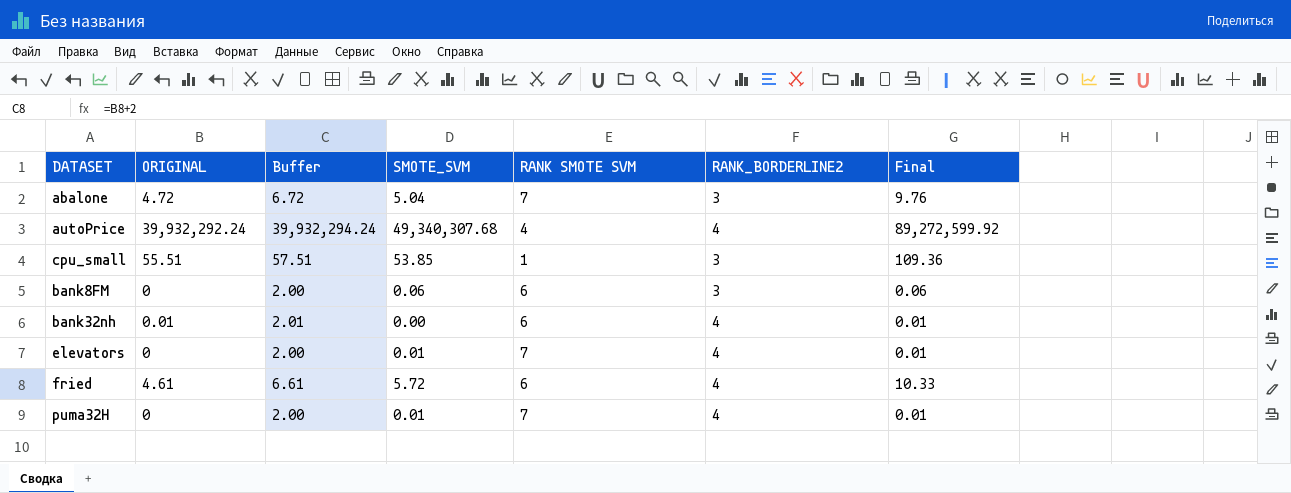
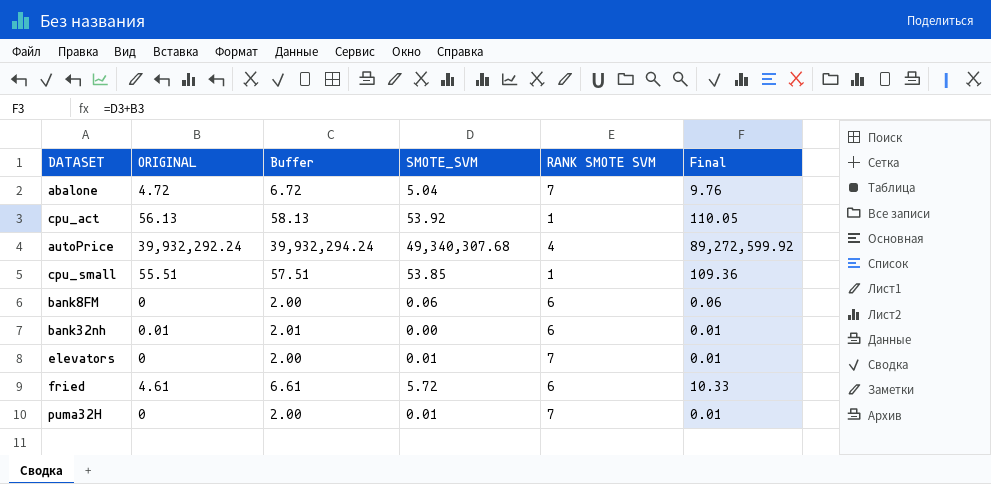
column RANK_BORDERLINE2 | position: 6 -> none
row cpu_act: none -> 56.13 | 58.13 | 53.92 | 1 | 110.05

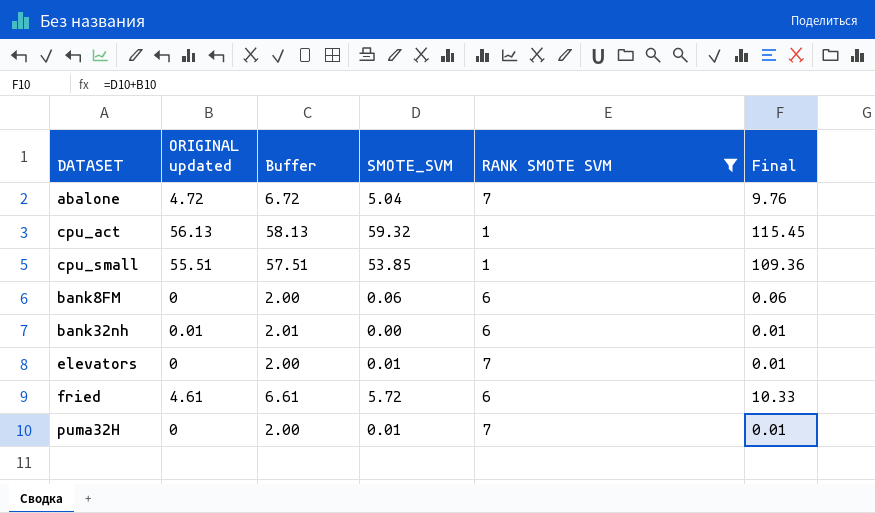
filter: none -> RANK SMOTE SVM != 4
column name: ORIGINAL -> ORIGINAL updated
cpu_act | SMOTE_SVM: 53.92 -> 59.32
cpu_act | Final: 110.05 -> 115.45

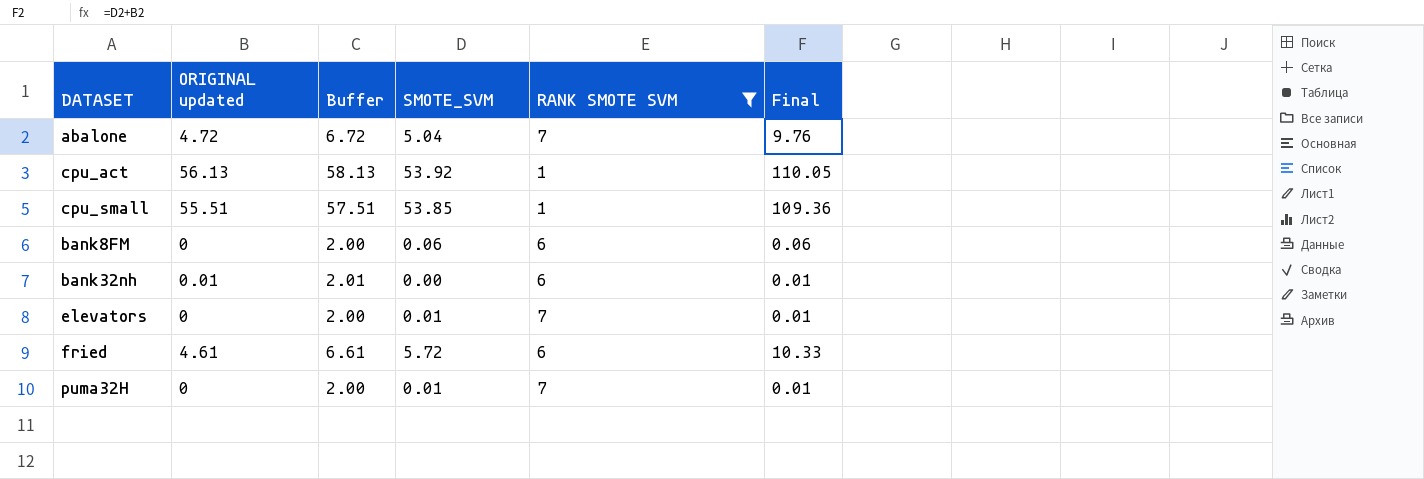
cpu_act | SMOTE_SVM: 59.32 -> 53.92
cpu_act | Final: 115.45 -> 110.05

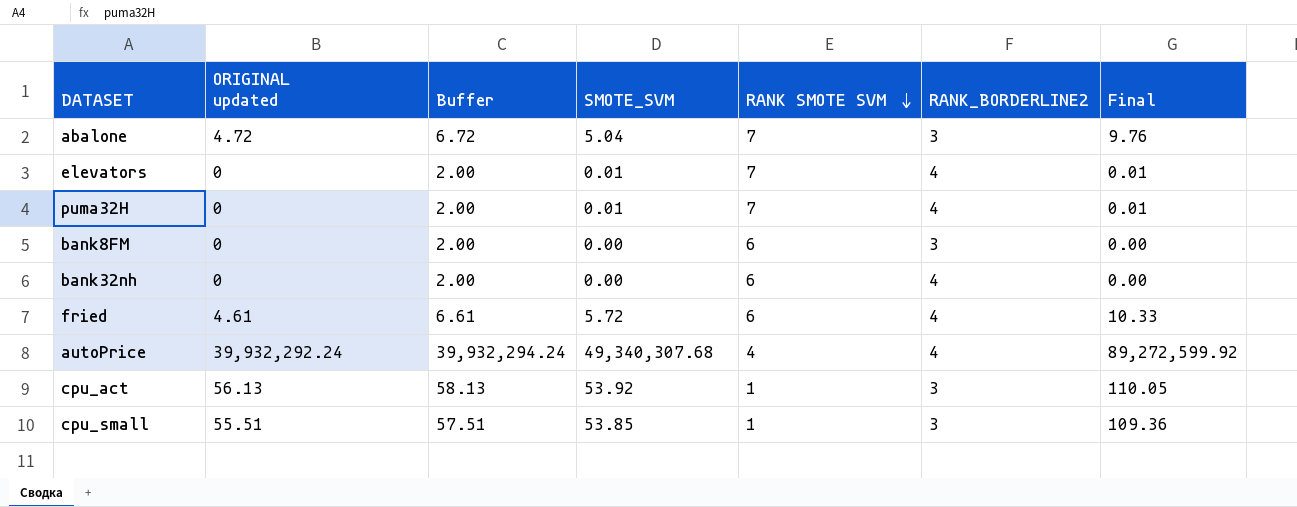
filter: RANK SMOTE SVM != 4 -> none
row order: none -> RANK SMOTE SVM descending
column RANK_BORDERLINE2 | position: none -> 6
bank8FM | SMOTE_SVM: 0.06 -> 0.00
bank8FM | Final: 0.06 -> 0.00
bank32nh | ORIGINAL updated: 0.01 -> 0
bank32nh | Buffer: 2.01 -> 2.00
bank32nh | Final: 0.01 -> 0.00

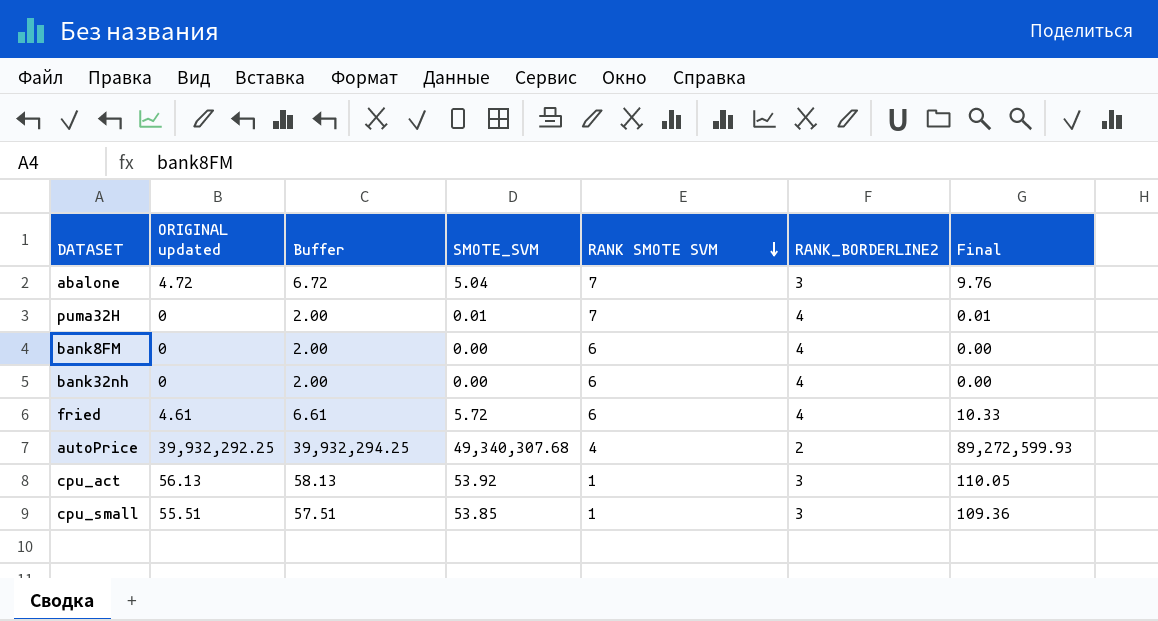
row elevators: 0 | 2.00 | 0.01 | 7 | 4 | 0.01 -> none
bank8FM | RANK_BORDERLINE2: 3 -> 4
autoPrice | ORIGINAL updated: 39,932,292.24 -> 39,932,292.25
autoPrice | Buffer: 39,932,294.24 -> 39,932,294.25
autoPrice | RANK_BORDERLINE2: 4 -> 2
autoPrice | Final: 89,272,599.92 -> 89,272,599.93

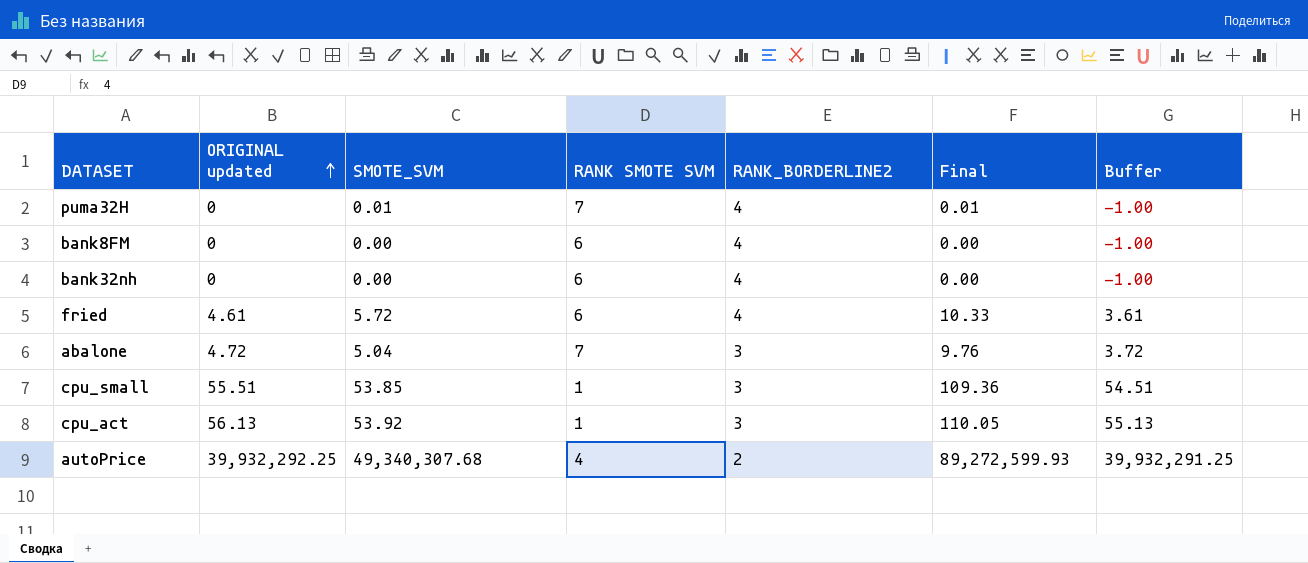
row order: RANK SMOTE SVM descending -> ORIGINAL updated ascending
column Buffer | formula: [ORIGINAL updated] + 2 -> [ORIGINAL updated] - 1
column Buffer | position: 3 -> 7

